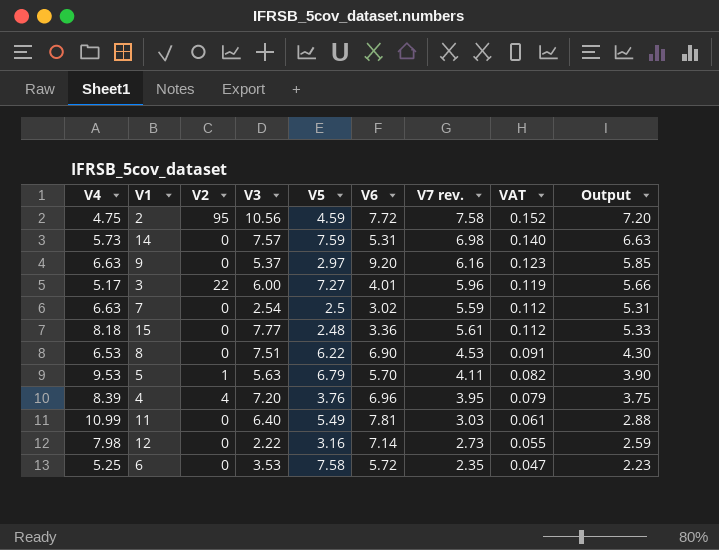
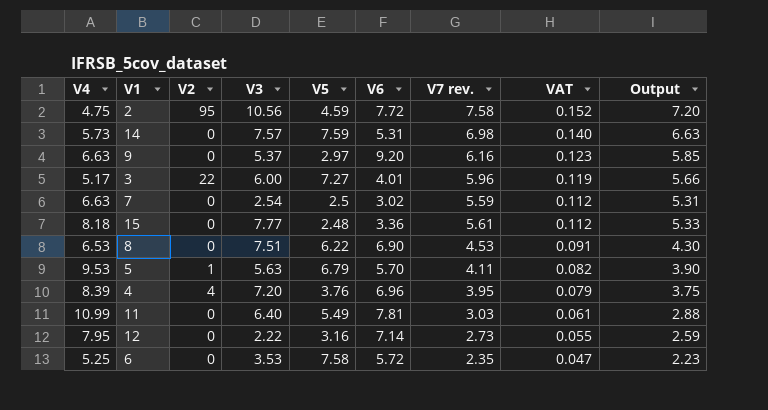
12 | V4: 7.98 -> 7.95

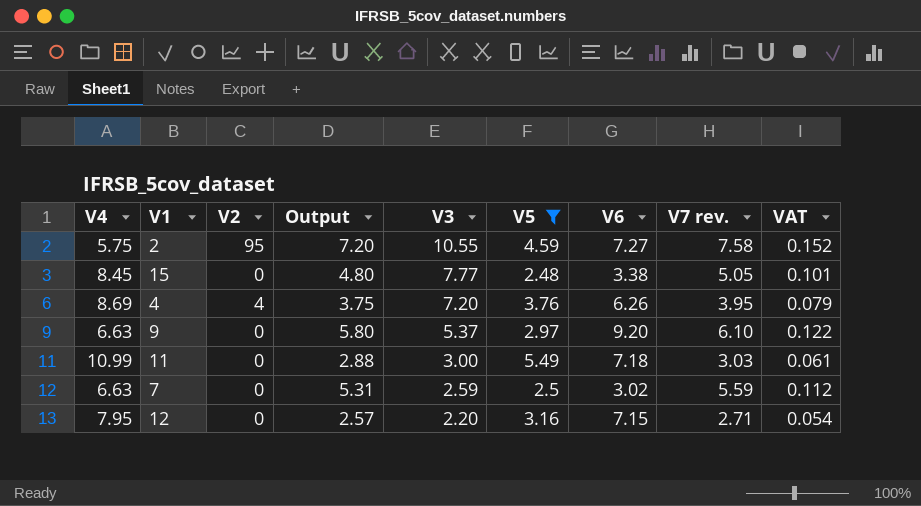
filter: none -> V5 <= 5.49
row order: VAT descending -> V3 descending
column Output | position: 9 -> 4
2 | V4: 4.75 -> 5.75
2 | V3: 10.56 -> 10.55
2 | V6: 7.72 -> 7.27
15 | V4: 8.18 -> 8.45
15 | Output: 5.33 -> 4.80
15 | V6: 3.36 -> 3.38
15 | V7 rev.: 5.61 -> 5.05
15 | VAT: 0.112 -> 0.101
4 | V4: 8.39 -> 8.69
4 | V6: 6.96 -> 6.26
9 | Output: 5.85 -> 5.80
9 | V7 rev.: 6.16 -> 6.10
9 | VAT: 0.123 -> 0.122
11 | V3: 6.40 -> 3.00
11 | V6: 7.81 -> 7.18
7 | V3: 2.54 -> 2.59
12 | Output: 2.59 -> 2.57
12 | V3: 2.22 -> 2.20
12 | V6: 7.14 -> 7.15
12 | V7 rev.: 2.73 -> 2.71
12 | VAT: 0.055 -> 0.054

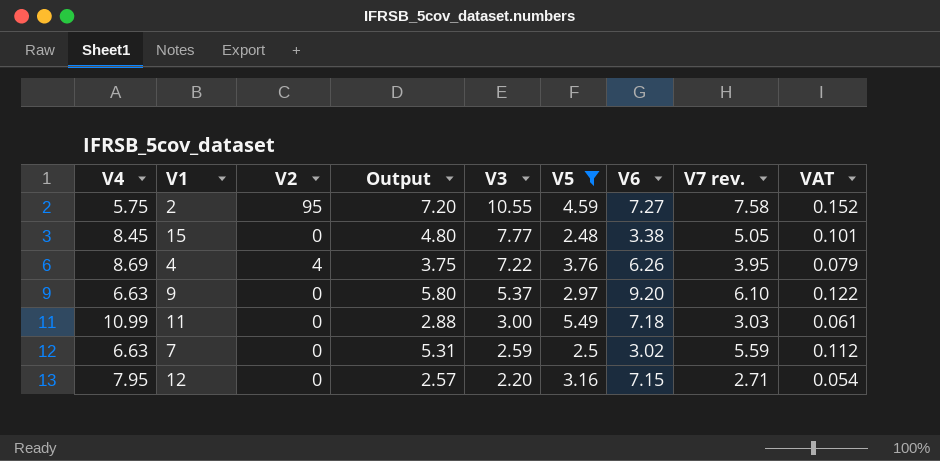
4 | V3: 7.20 -> 7.22

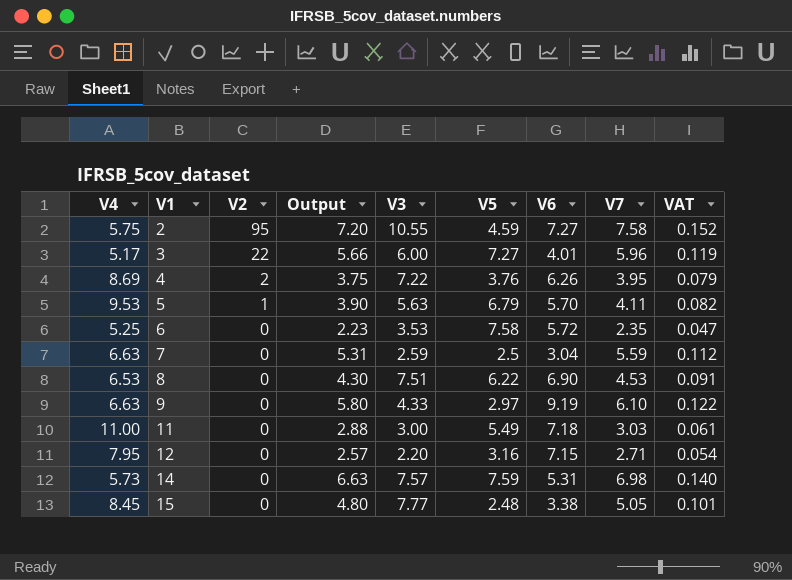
filter: V5 <= 5.49 -> none
row order: V3 descending -> V1 ascending
column name: V7 rev. -> V7
4 | V2: 4 -> 2
7 | V6: 3.02 -> 3.04
9 | V3: 5.37 -> 4.33
9 | V6: 9.20 -> 9.19
11 | V4: 10.99 -> 11.00

